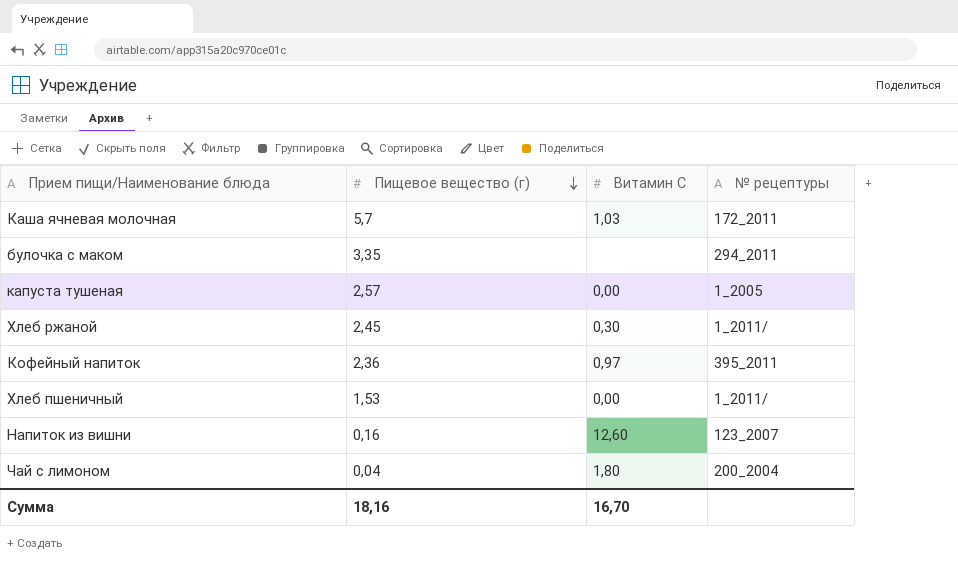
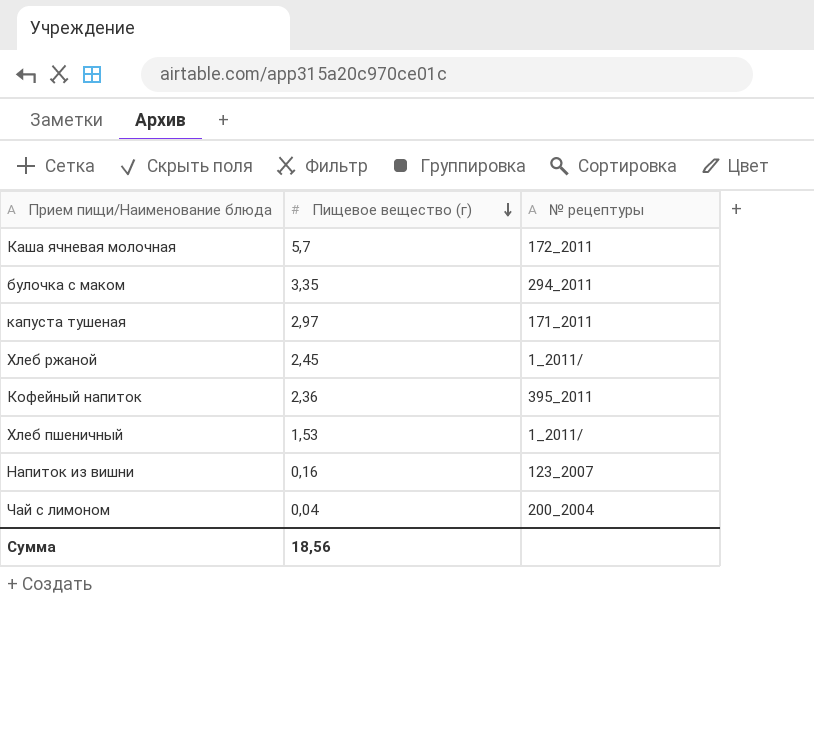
column Витамин С | position: 3 -> none
капуста тушеная | Пищевое вещество (г): 2,57 -> 2,97
капуста тушеная | № рецептуры: 1_2005 -> 171_2011
Сумма | Пищевое вещество (г): 18,16 -> 18,56

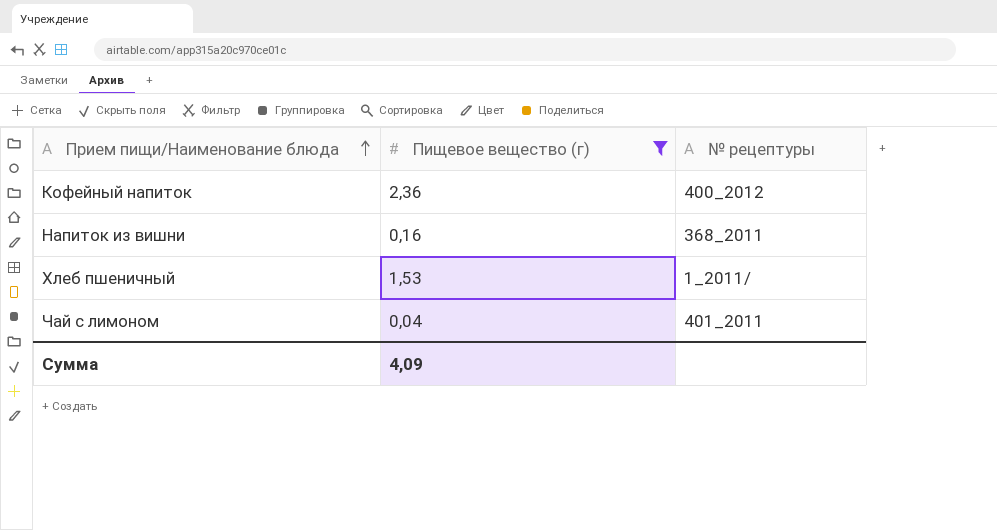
filter: none -> Пищевое вещество (г) <= 2,36
row order: Пищевое вещество (г) descending -> Прием пищи/Наименование блюда ascending
Кофейный напиток | № рецептуры: 395_2011 -> 400_2012
Напиток из вишни | № рецептуры: 123_2007 -> 368_2011
Чай с лимоном | № рецептуры: 200_2004 -> 401_2011
Сумма | Пищевое вещество (г): 18,56 -> 4,09

